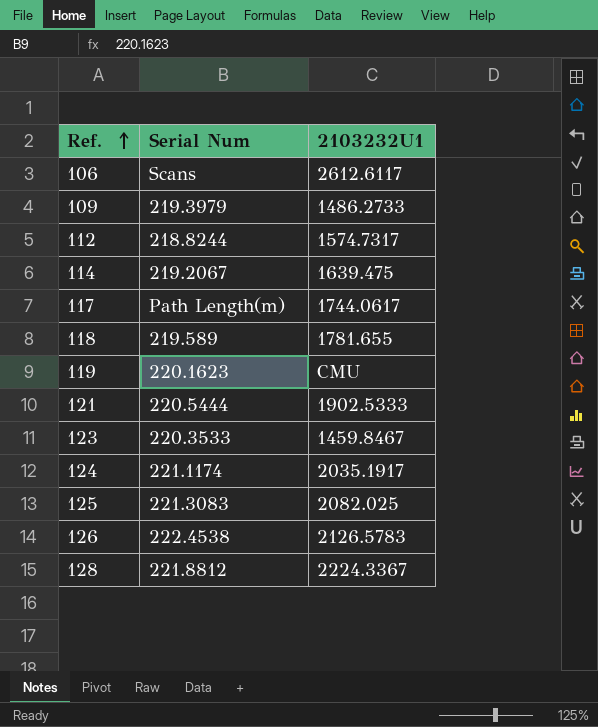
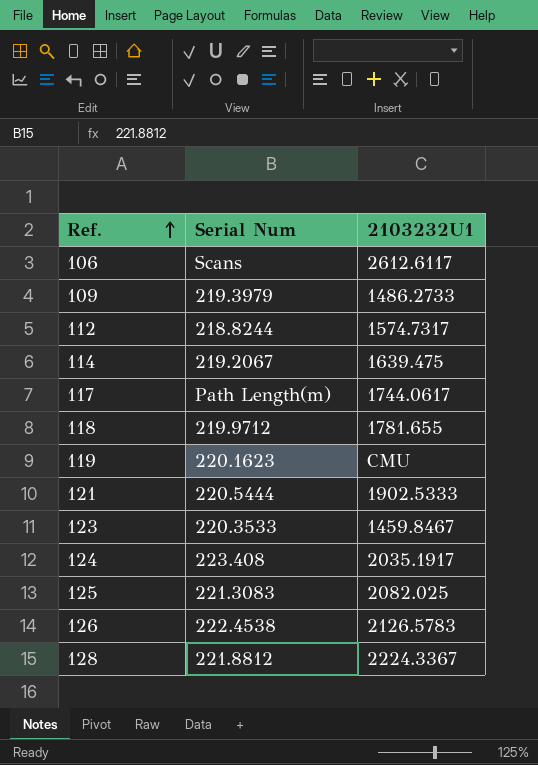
118 | Serial Num: 219.589 -> 219.9712
124 | Serial Num: 221.1174 -> 223.408

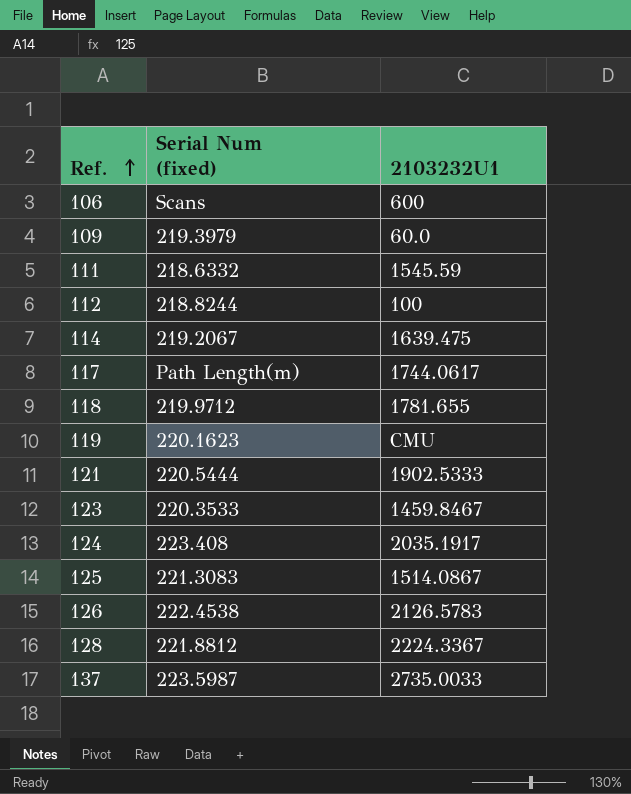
column name: Serial Num -> Serial Num (fixed)
106 | 2103232U1: 2612.6117 -> 600
109 | 2103232U1: 1486.2733 -> 60.0
row 111: none -> 218.6332 | 1545.59
112 | 2103232U1: 1574.7317 -> 100
125 | 2103232U1: 2082.025 -> 1514.0867
row 137: none -> 223.5987 | 2735.0033

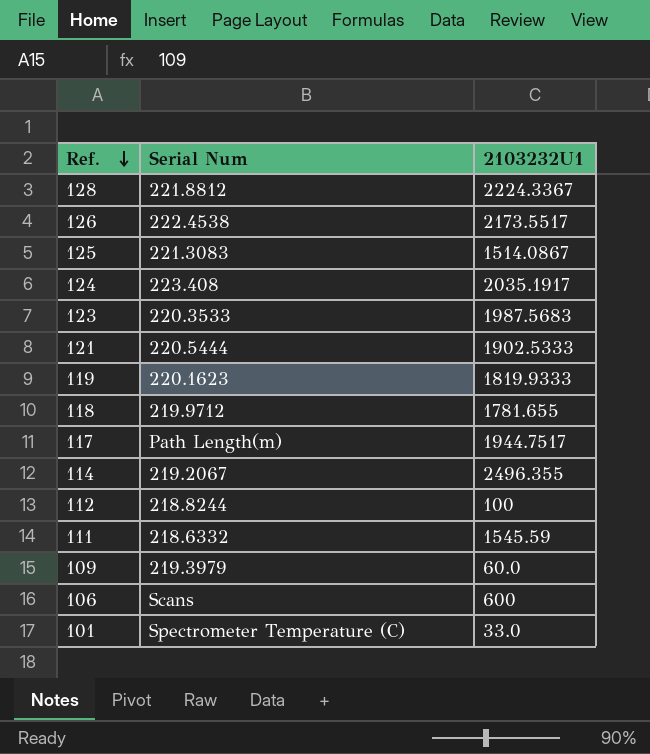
row order: Ref. ascending -> Ref. descending
column name: Serial Num (fixed) -> Serial Num
row 137: 223.5987 | 2735.0033 -> none
126 | 2103232U1: 2126.5783 -> 2173.5517
123 | 2103232U1: 1459.8467 -> 1987.5683
119 | 2103232U1: CMU -> 1819.9333
117 | 2103232U1: 1744.0617 -> 1944.7517
114 | 2103232U1: 1639.475 -> 2496.355
row 101: none -> Spectrometer Temperature (C) | 33.0

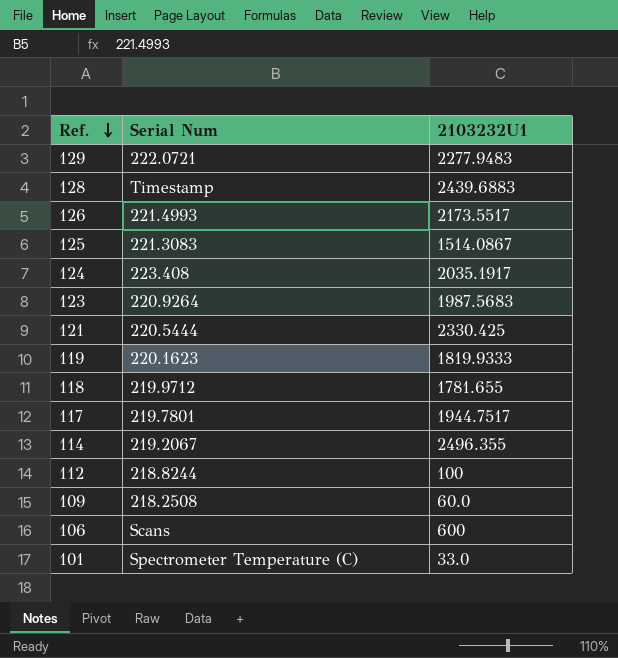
row 111: 218.6332 | 1545.59 -> none
row 129: none -> 222.0721 | 2277.9483
128 | Serial Num: 221.8812 -> Timestamp
128 | 2103232U1: 2224.3367 -> 2439.6883
126 | Serial Num: 222.4538 -> 221.4993
123 | Serial Num: 220.3533 -> 220.9264
121 | 2103232U1: 1902.5333 -> 2330.425
117 | Serial Num: Path Length(m) -> 219.7801
109 | Serial Num: 219.3979 -> 218.2508

